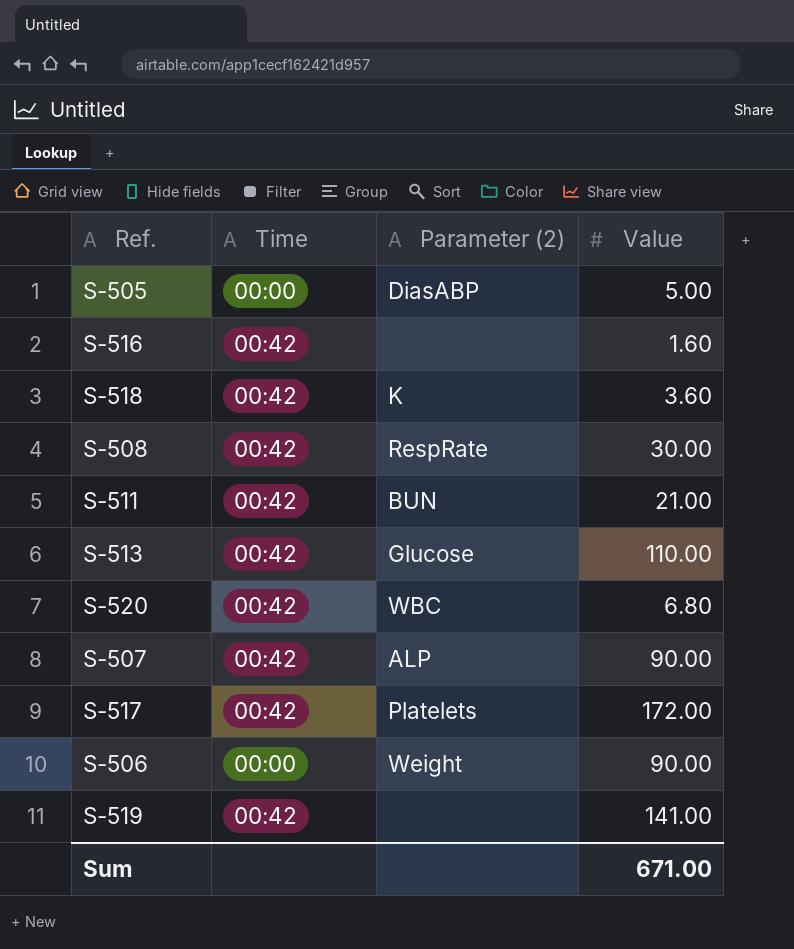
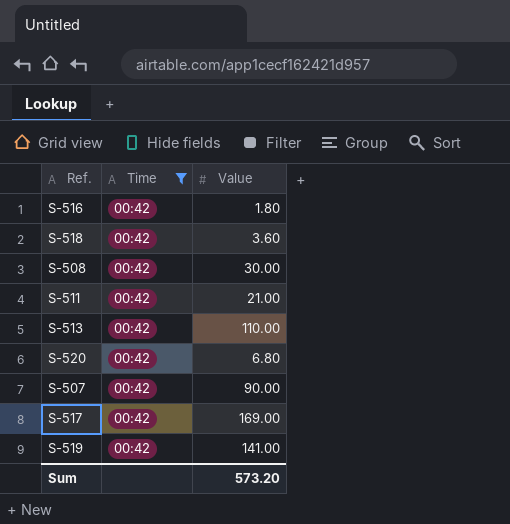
filter: none -> Time = 00:42
column Parameter (2) | position: 3 -> none
S-516 | Value: 1.60 -> 1.80
S-517 | Value: 172.00 -> 169.00
Sum | Value: 671.00 -> 573.20

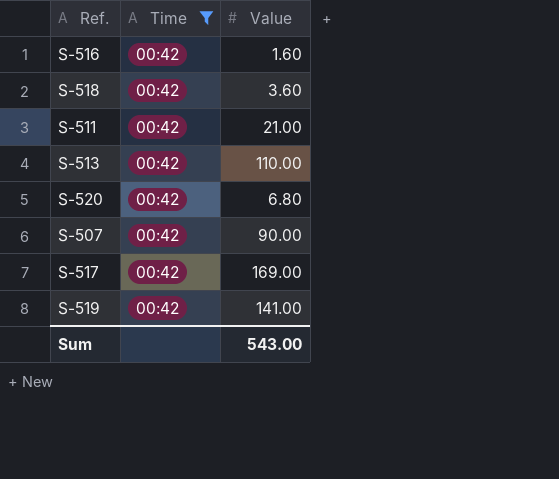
row S-508: 00:42 | 30.00 -> none
S-516 | Value: 1.80 -> 1.60
Sum | Value: 573.20 -> 543.00

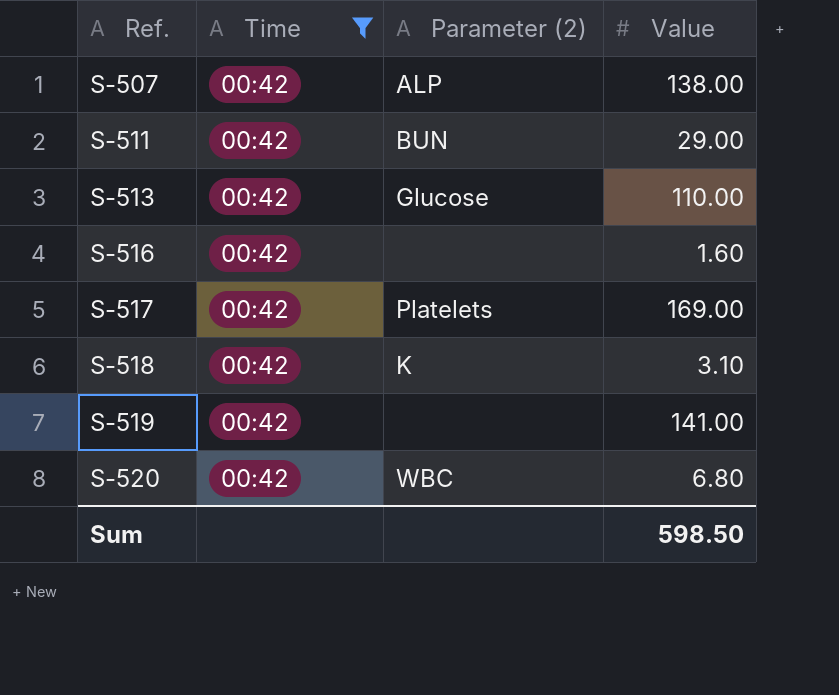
row order: none -> Ref. ascending
column Parameter (2) | position: none -> 3
S-507 | Value: 90.00 -> 138.00
S-511 | Value: 21.00 -> 29.00
S-518 | Value: 3.60 -> 3.10
Sum | Value: 543.00 -> 598.50

